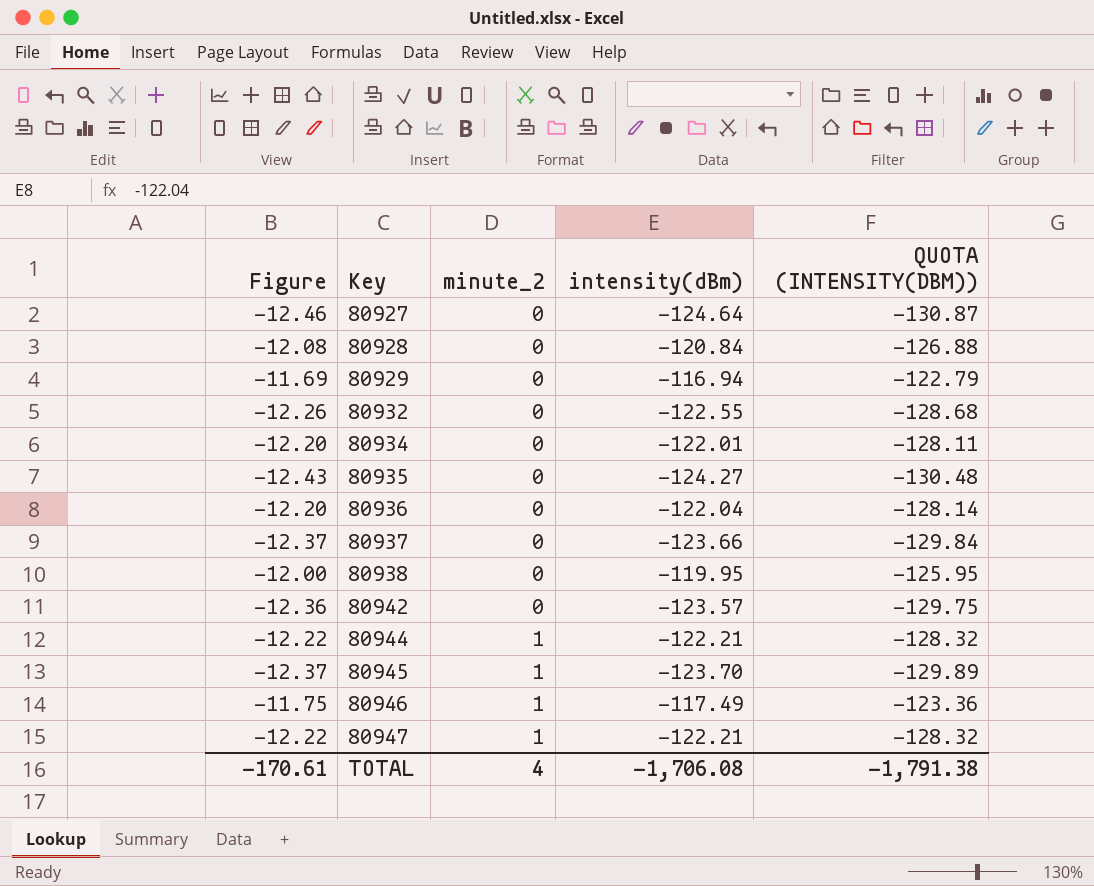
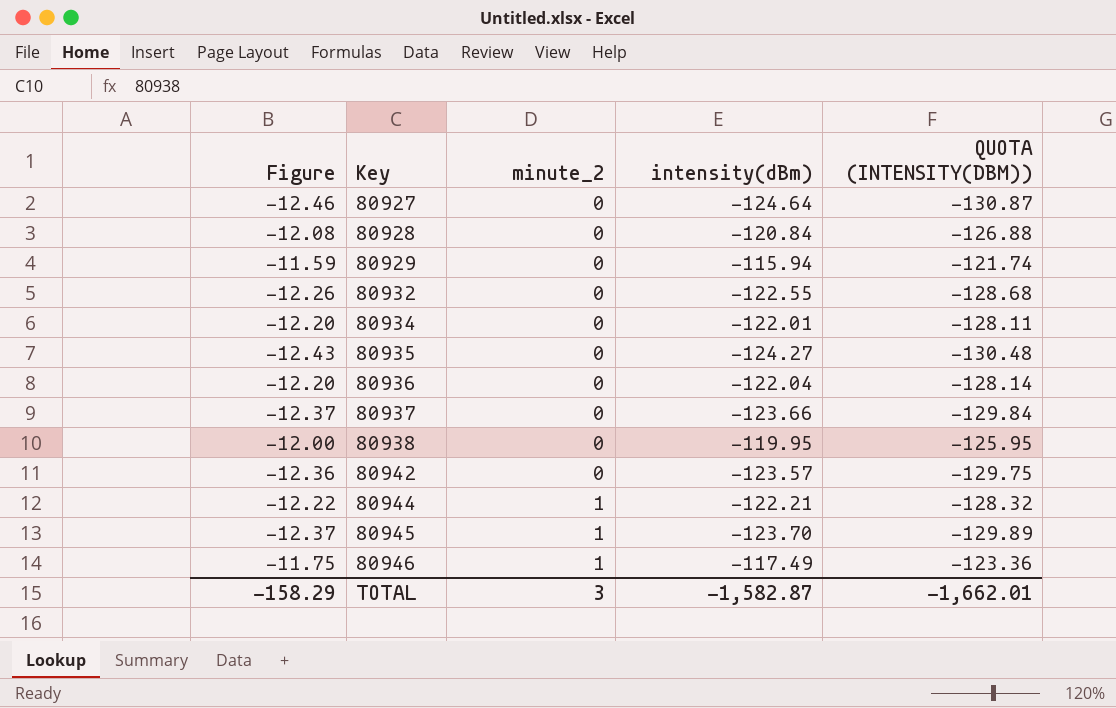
row 80947: -12.22 | 1 | -122.21 | -128.32 -> none
80929 | Figure: -11.69 -> -11.59
80929 | intensity(dBm): -116.94 -> -115.94
80929 | QUOTA (INTENSITY(DBM)): -122.79 -> -121.74
TOTAL | Figure: -170.61 -> -158.29
TOTAL | minute_2: 4 -> 3
TOTAL | intensity(dBm): -1,706.08 -> -1,582.87
TOTAL | QUOTA (INTENSITY(DBM)): -1,791.38 -> -1,662.01

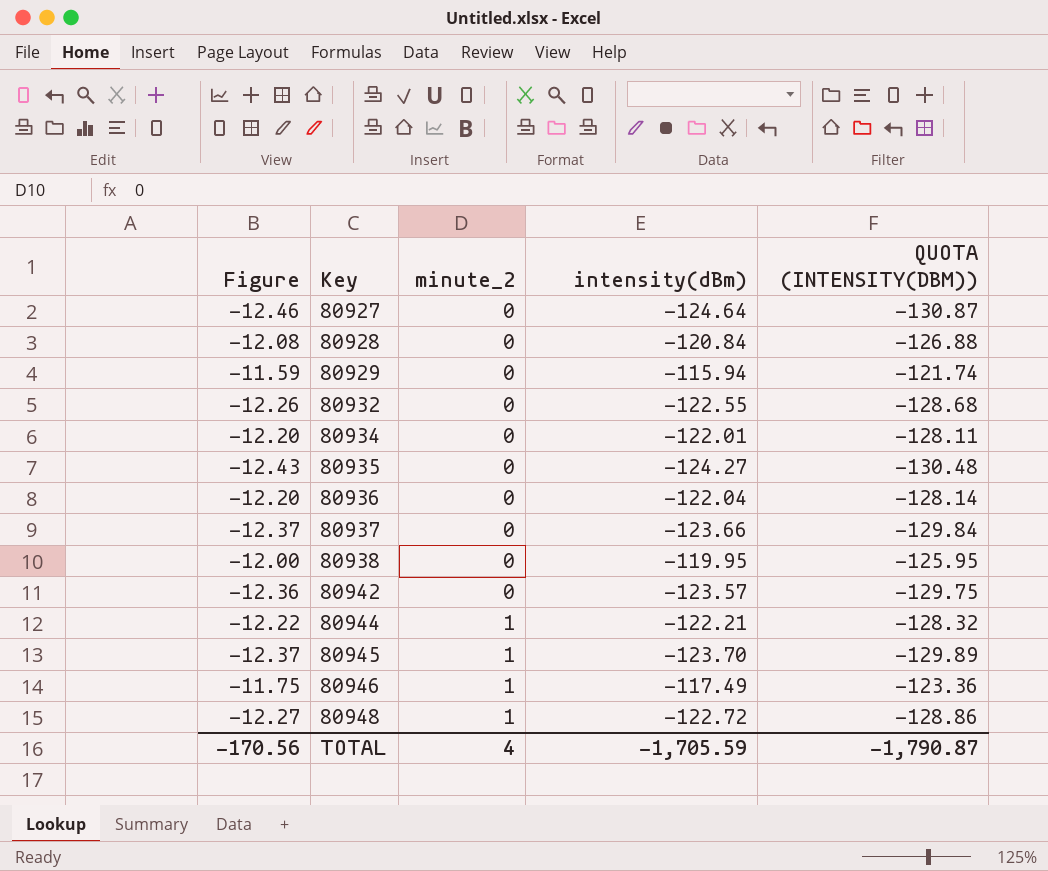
row 80948: none -> -12.27 | 1 | -122.72 | -128.86
TOTAL | Figure: -158.29 -> -170.56
TOTAL | minute_2: 3 -> 4
TOTAL | intensity(dBm): -1,582.87 -> -1,705.59
TOTAL | QUOTA (INTENSITY(DBM)): -1,662.01 -> -1,790.87

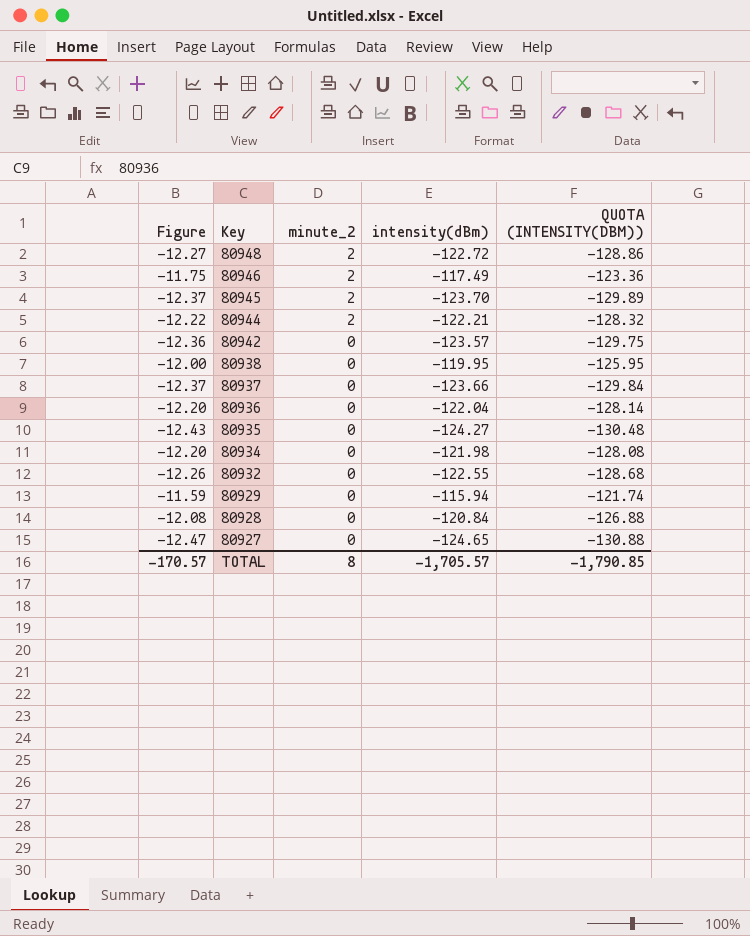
row order: Key ascending -> Key descending
80948 | minute_2: 1 -> 2
80946 | minute_2: 1 -> 2
80945 | minute_2: 1 -> 2
80944 | minute_2: 1 -> 2
80934 | intensity(dBm): -122.01 -> -121.98
80934 | QUOTA (INTENSITY(DBM)): -128.11 -> -128.08
80927 | Figure: -12.46 -> -12.47
80927 | intensity(dBm): -124.64 -> -124.65
80927 | QUOTA (INTENSITY(DBM)): -130.87 -> -130.88
TOTAL | Figure: -170.56 -> -170.57
TOTAL | minute_2: 4 -> 8
TOTAL | intensity(dBm): -1,705.59 -> -1,705.57
TOTAL | QUOTA (INTENSITY(DBM)): -1,790.87 -> -1,790.85

